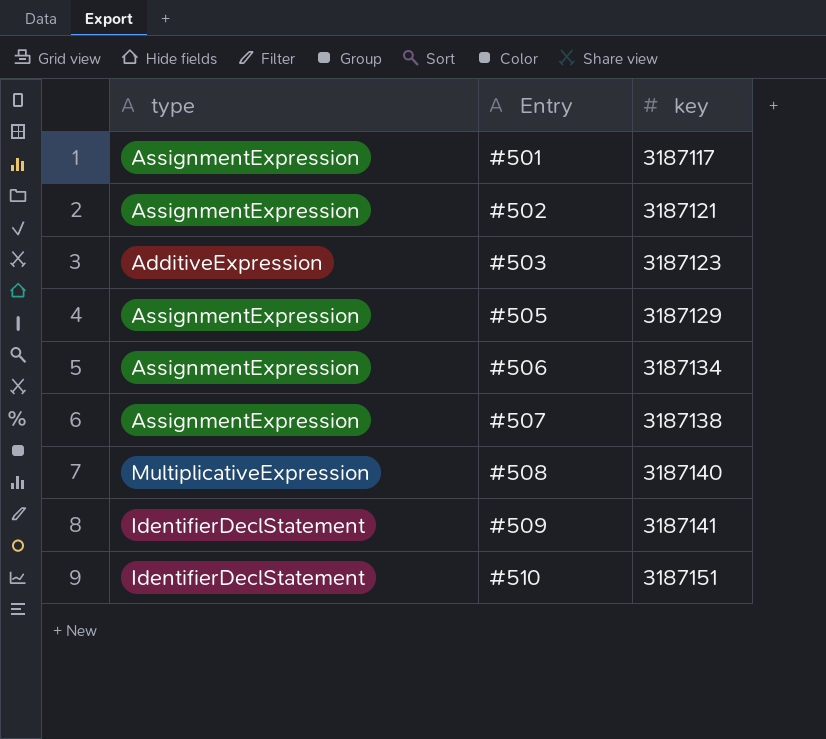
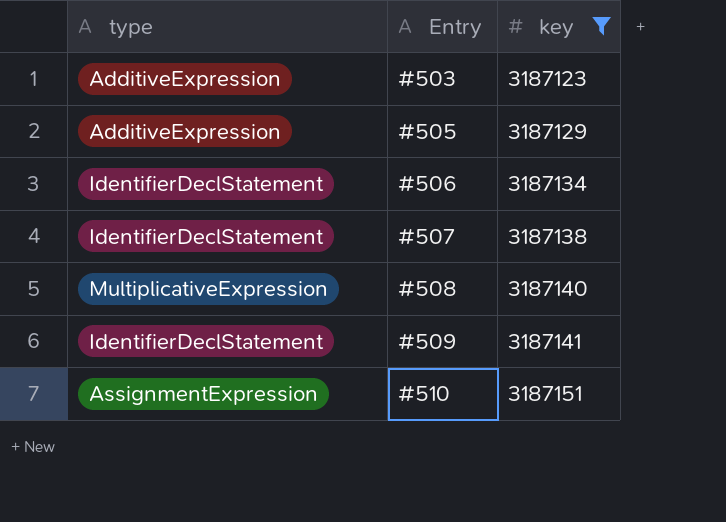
filter: none -> key >= 3187123
#505 | type: AssignmentExpression -> AdditiveExpression
#506 | type: AssignmentExpression -> IdentifierDeclStatement
#507 | type: AssignmentExpression -> IdentifierDeclStatement
#510 | type: IdentifierDeclStatement -> AssignmentExpression

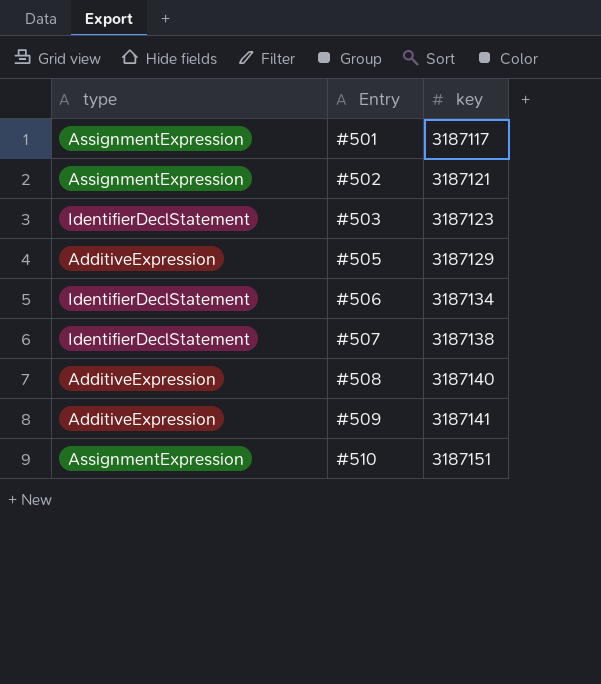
filter: key >= 3187123 -> none
#503 | type: AdditiveExpression -> IdentifierDeclStatement
#508 | type: MultiplicativeExpression -> AdditiveExpression
#509 | type: IdentifierDeclStatement -> AdditiveExpression

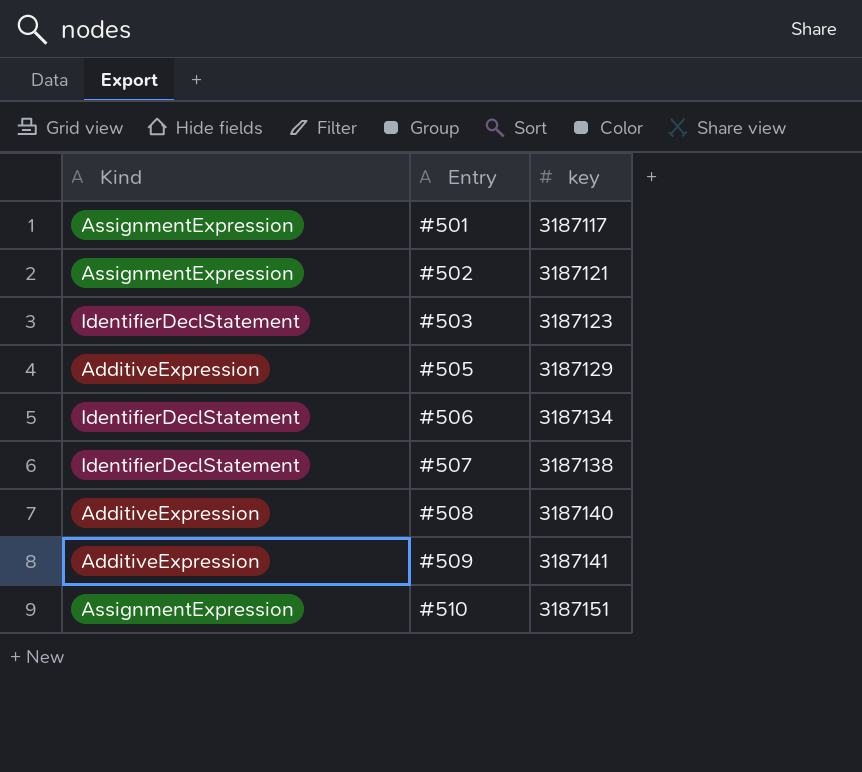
column name: type -> Kind

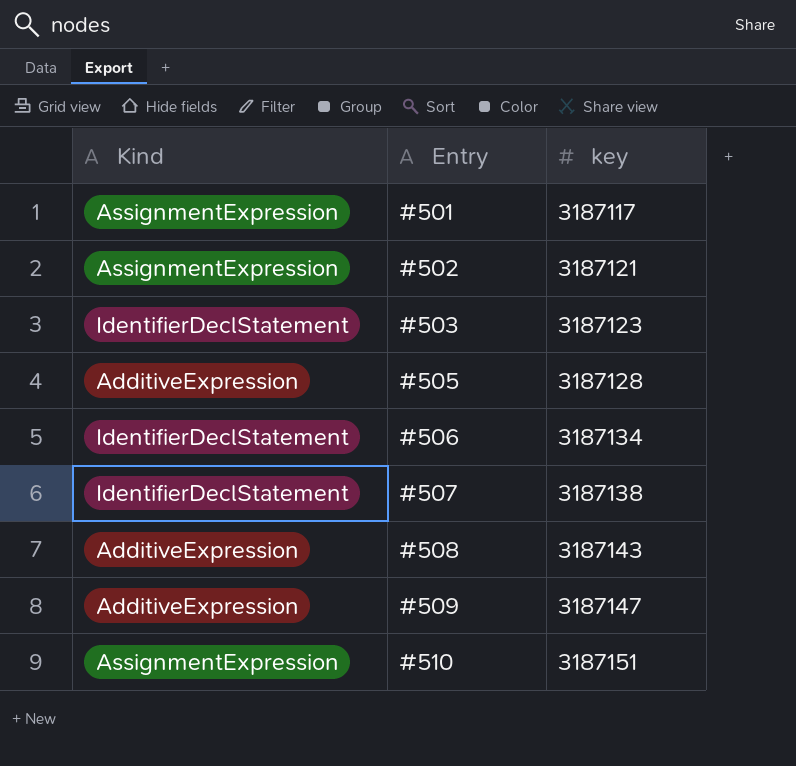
#505 | key: 3187129 -> 3187128
#508 | key: 3187140 -> 3187143
#509 | key: 3187141 -> 3187147

